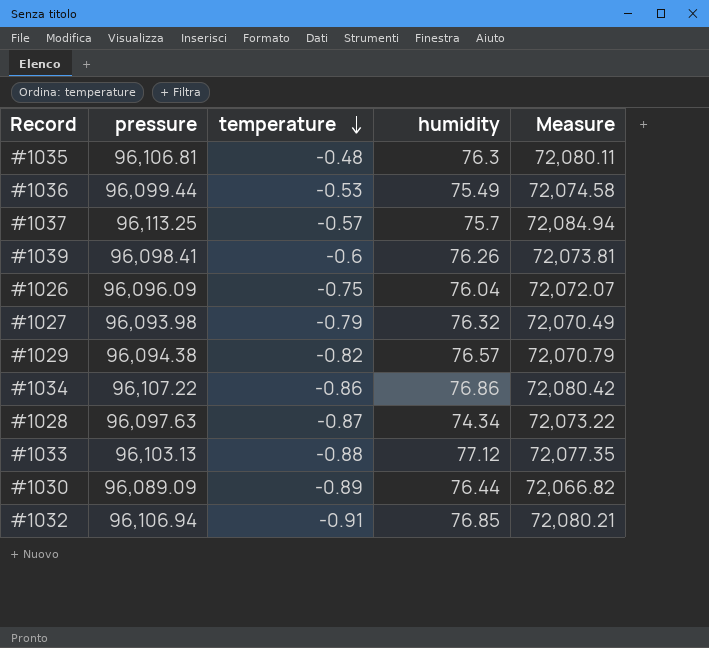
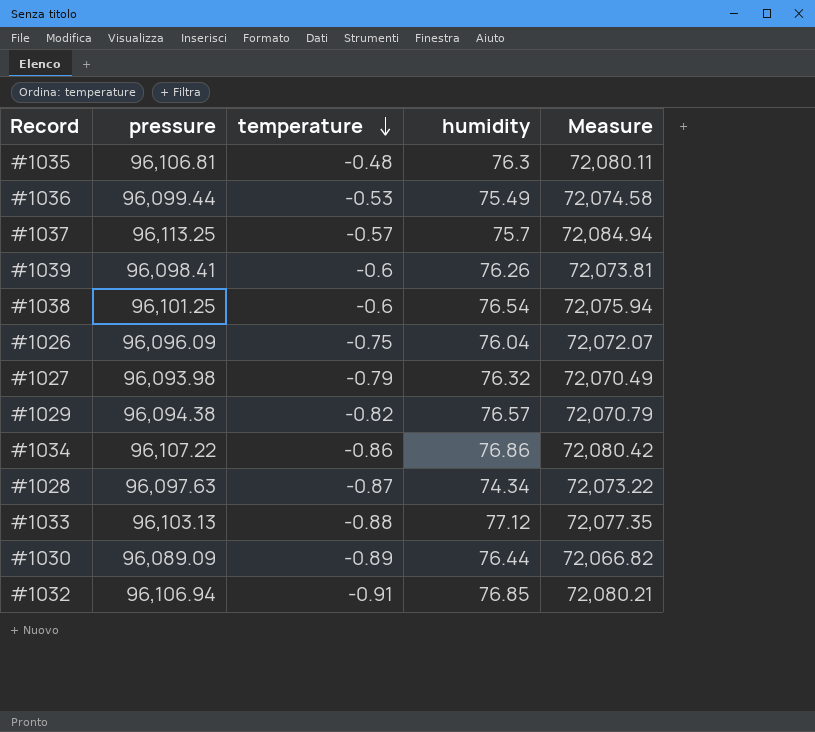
row #1038: none -> 96,101.25 | -0.6 | 76.54 | 72,075.94

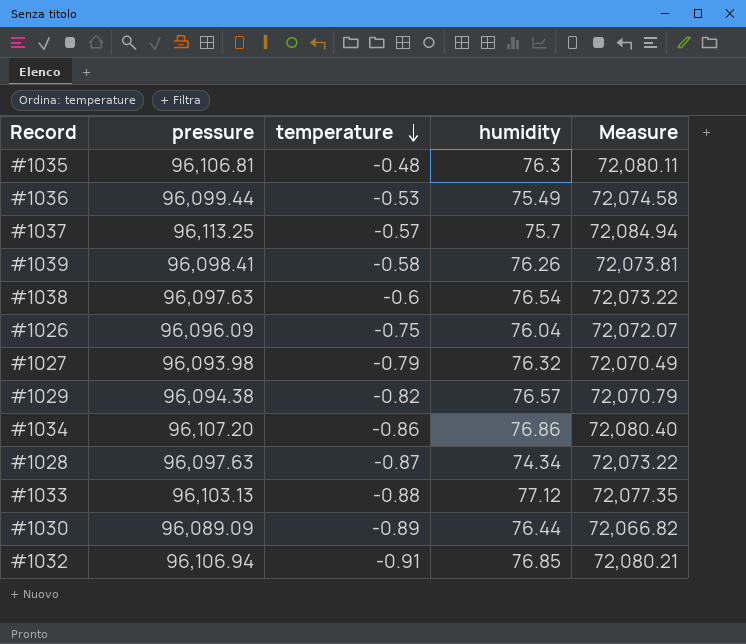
#1039 | temperature: -0.6 -> -0.58
#1038 | pressure: 96,101.25 -> 96,097.63
#1038 | Measure: 72,075.94 -> 72,073.22
#1034 | pressure: 96,107.22 -> 96,107.20
#1034 | Measure: 72,080.42 -> 72,080.40

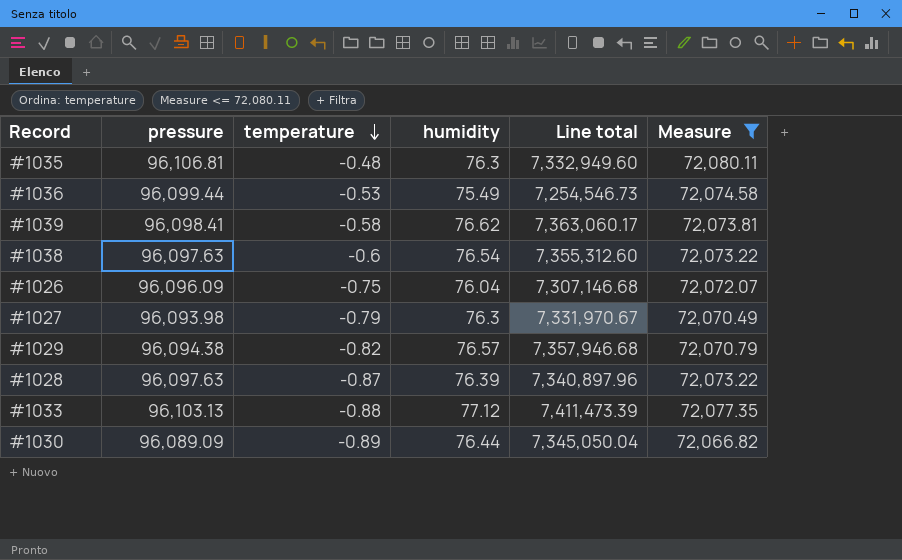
filter: none -> Measure <= 72,080.11
column Line total | formula: none -> [pressure] * [humidity]
#1039 | humidity: 76.26 -> 76.62
#1027 | humidity: 76.32 -> 76.3
#1028 | humidity: 74.34 -> 76.39

